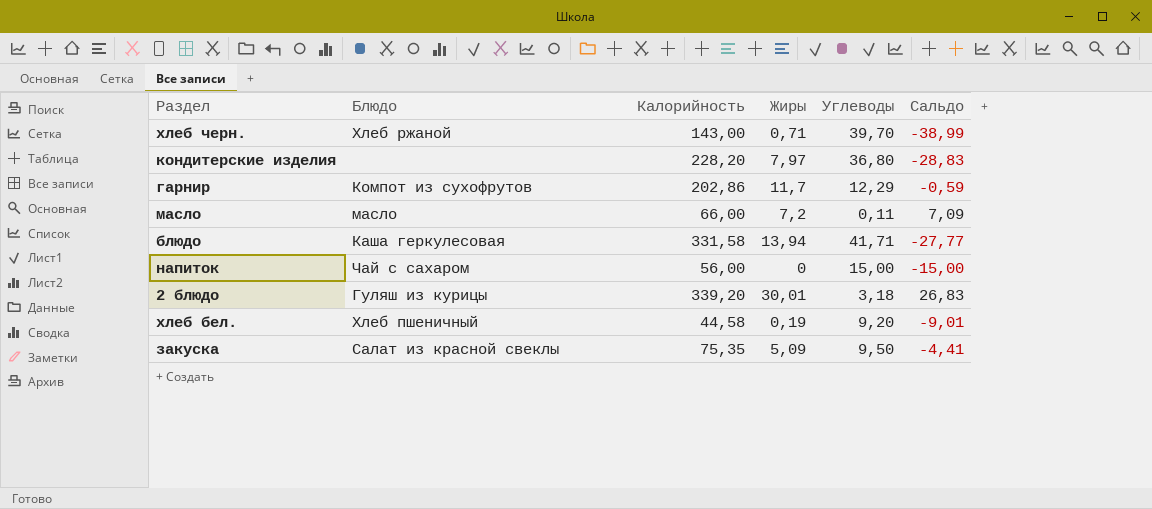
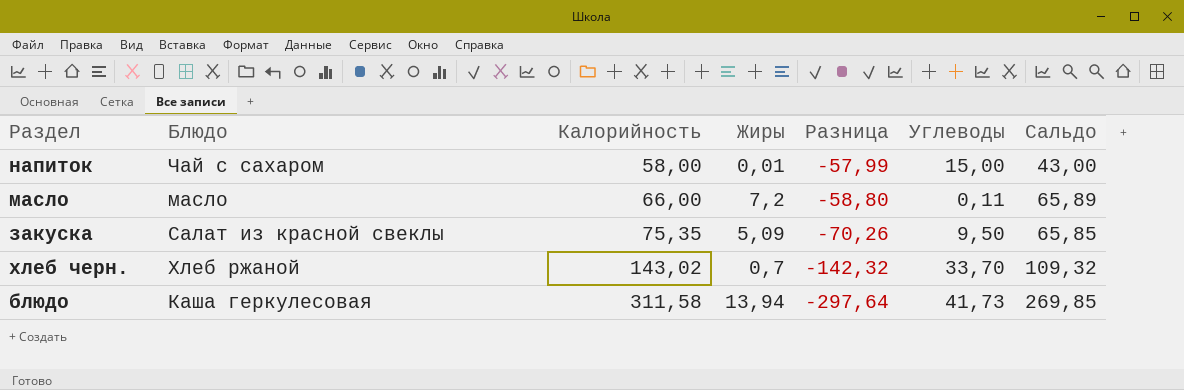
row order: none -> Калорийность ascending
column Разница | formula: none -> [Жиры] - [Калорийность]
column Сальдо | formula: [Жиры] - [Углеводы] -> [Калорийность] - [Углеводы]
row кондитерские изделия: none | 228,20 | 7,97 | 36,80 | -28,83 -> none
row гарнир: Компот из сухофрутов | 202,86 | 11,7 | 12,29 | -0,59 -> none
row 2 блюдо: Гуляш из курицы | 339,20 | 30,01 | 3,18 | 26,83 -> none
row хлеб бел.: Хлеб пшеничный | 44,58 | 0,19 | 9,20 | -9,01 -> none
напиток | Калорийность: 56,00 -> 58,00
напиток | Жиры: 0 -> 0,01
хлеб черн. | Калорийность: 143,00 -> 143,02
хлеб черн. | Жиры: 0,71 -> 0,7
хлеб черн. | Углеводы: 39,70 -> 33,70
блюдо | Калорийность: 331,58 -> 311,58
блюдо | Углеводы: 41,71 -> 41,73

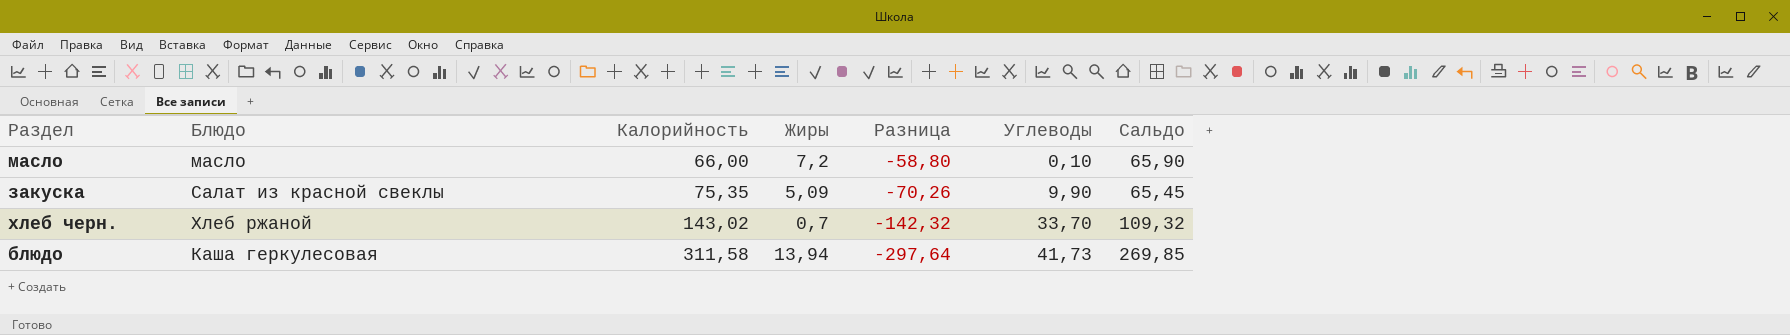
row напиток: Чай с сахаром | 58,00 | 0,01 | -57,99 | 15,00 | 43,00 -> none
масло | Углеводы: 0,11 -> 0,10
масло | Сальдо: 65,89 -> 65,90
закуска | Углеводы: 9,50 -> 9,90
закуска | Сальдо: 65,85 -> 65,45

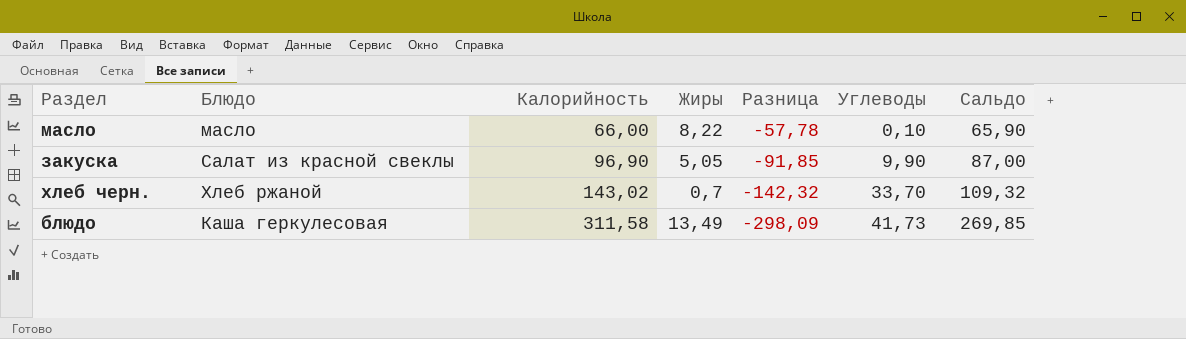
масло | Жиры: 7,2 -> 8,22
масло | Разница: -58,80 -> -57,78
закуска | Калорийность: 75,35 -> 96,90
закуска | Жиры: 5,09 -> 5,05
закуска | Разница: -70,26 -> -91,85
закуска | Сальдо: 65,45 -> 87,00
блюдо | Жиры: 13,94 -> 13,49
блюдо | Разница: -297,64 -> -298,09

